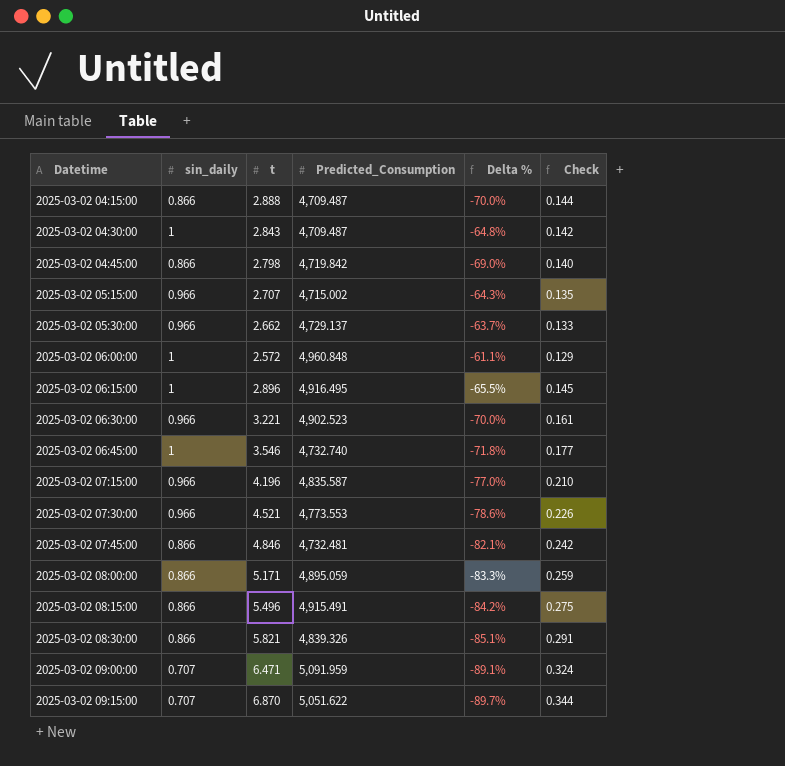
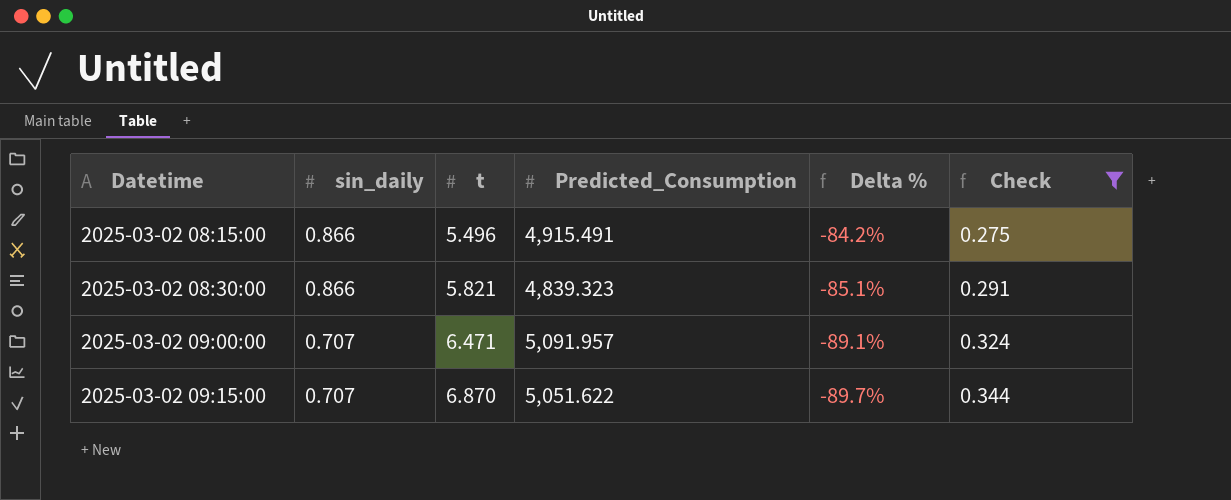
filter: none -> Check >= 0.275
2025-03-02 08:30:00 | Predicted_Consumption: 4,839.326 -> 4,839.323
2025-03-02 09:00:00 | Predicted_Consumption: 5,091.959 -> 5,091.957

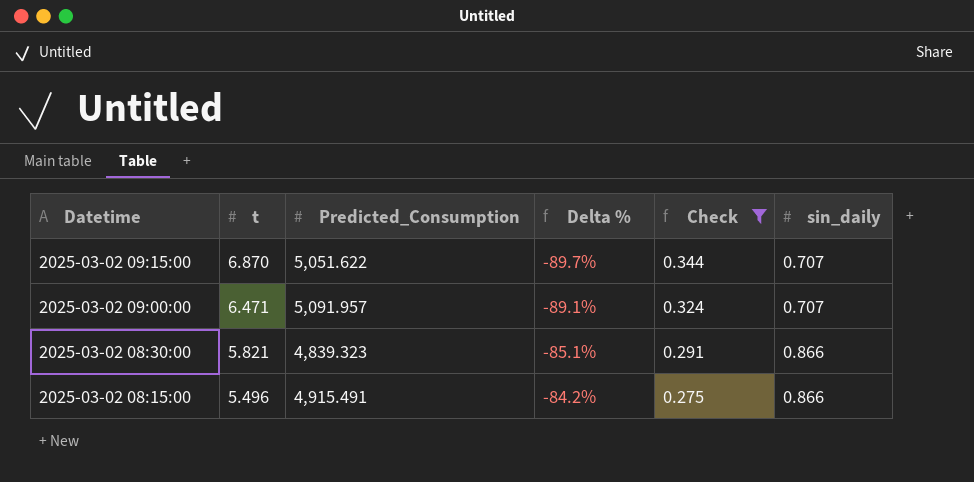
row order: Datetime ascending -> Datetime descending
column sin_daily | position: 2 -> 6

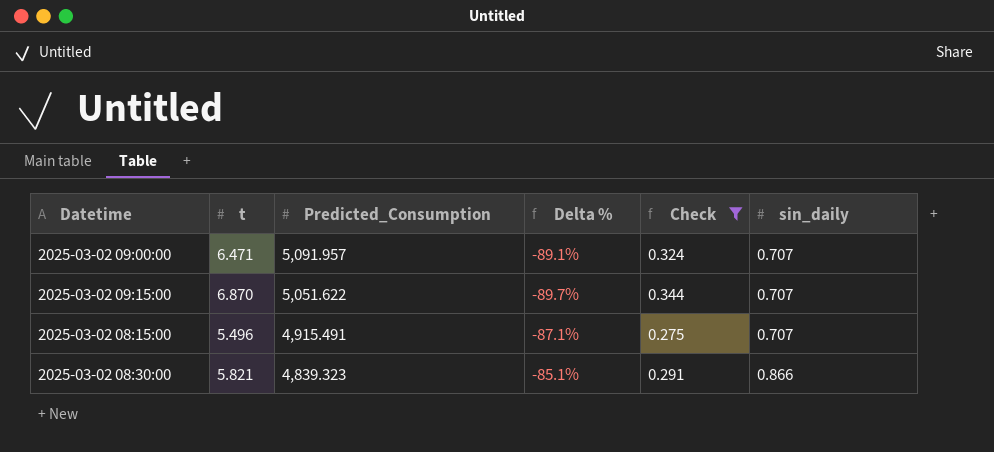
row order: Datetime descending -> Predicted_Consumption descending
2025-03-02 08:15:00 | Delta %: -84.2% -> -87.1%
2025-03-02 08:15:00 | sin_daily: 0.866 -> 0.707

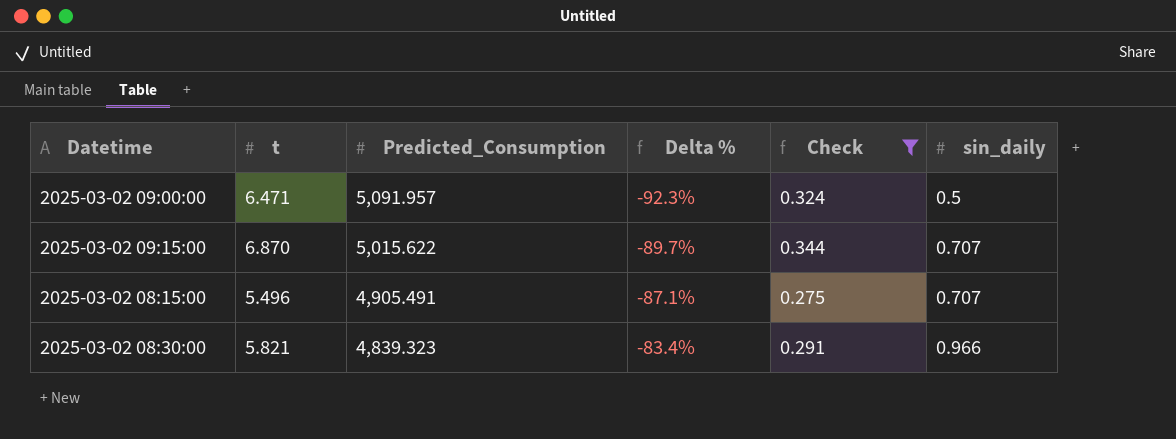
2025-03-02 09:00:00 | Delta %: -89.1% -> -92.3%
2025-03-02 09:00:00 | sin_daily: 0.707 -> 0.5
2025-03-02 09:15:00 | Predicted_Consumption: 5,051.622 -> 5,015.622
2025-03-02 08:15:00 | Predicted_Consumption: 4,915.491 -> 4,905.491
2025-03-02 08:30:00 | Delta %: -85.1% -> -83.4%
2025-03-02 08:30:00 | sin_daily: 0.866 -> 0.966

